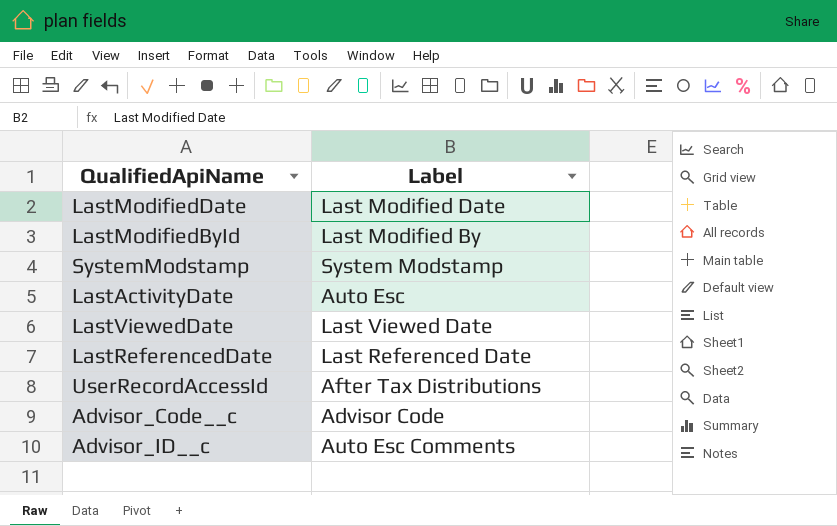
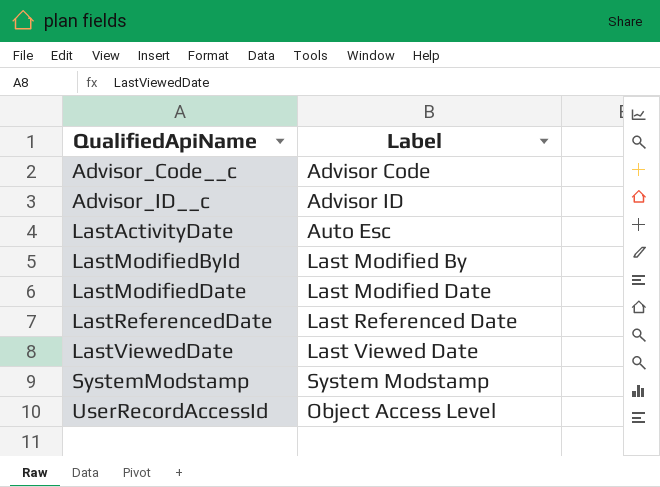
row order: none -> QualifiedApiName ascending
Advisor_ID__c | Label: Auto Esc Comments -> Advisor ID
UserRecordAccessId | Label: After Tax Distributions -> Object Access Level

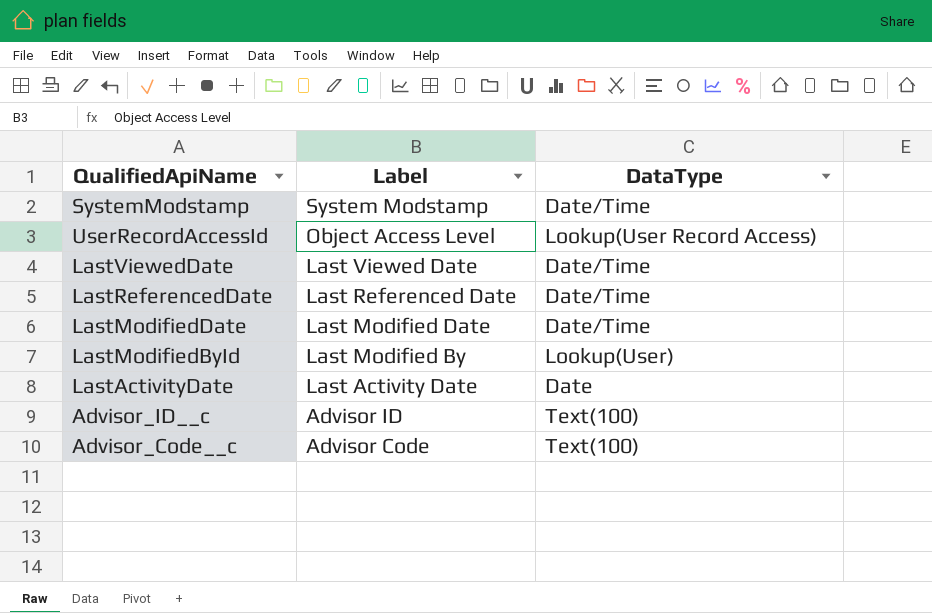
row order: QualifiedApiName ascending -> Label descending
column DataType | position: none -> 3
LastActivityDate | Label: Auto Esc -> Last Activity Date

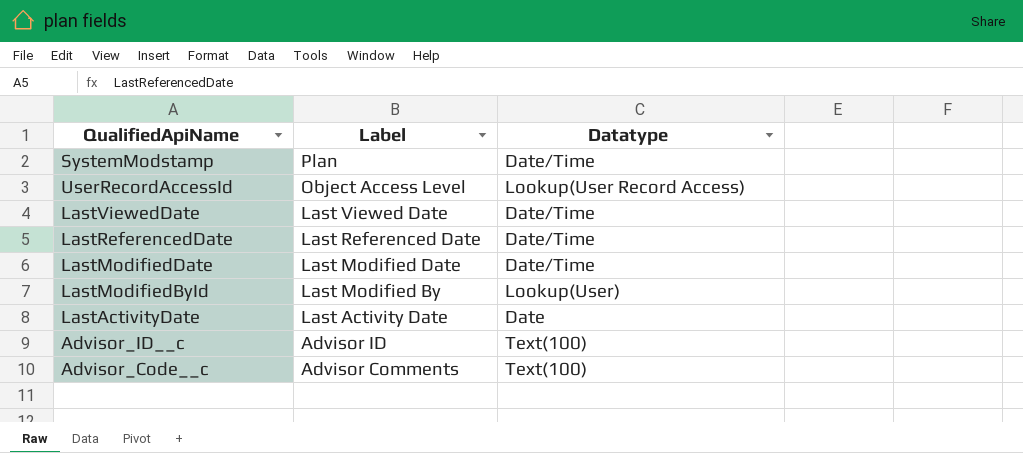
column name: DataType -> Datatype
SystemModstamp | Label: System Modstamp -> Plan
Advisor_Code__c | Label: Advisor Code -> Advisor Comments

